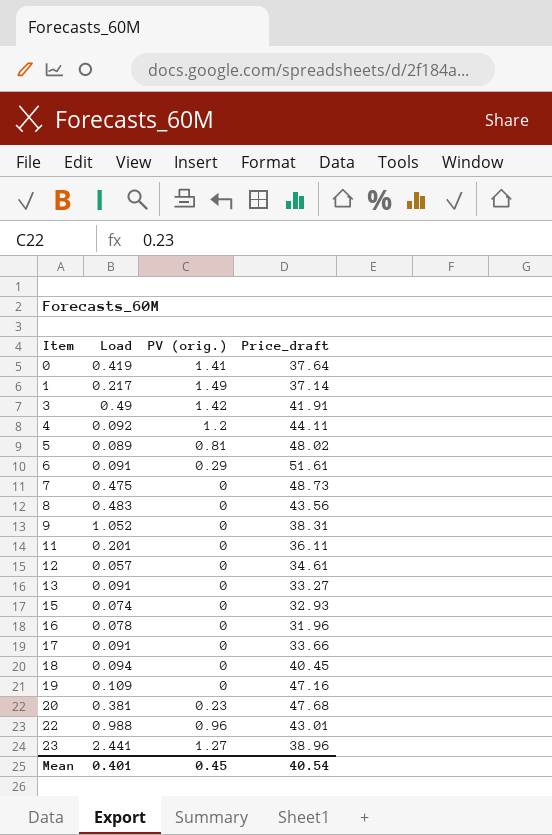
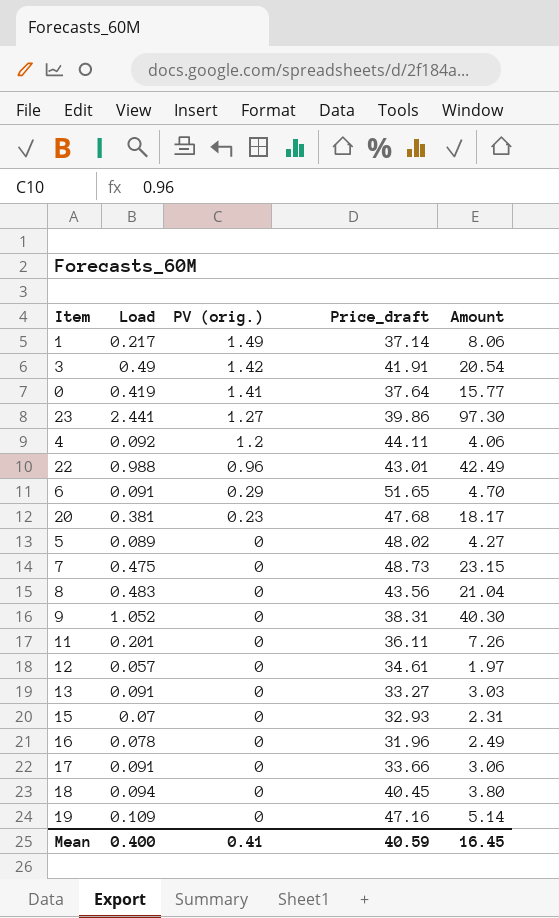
row order: Item ascending -> PV (orig.) descending
column Amount | formula: none -> [Load] * [Price_draft]
23 | Price_draft: 38.96 -> 39.86
6 | Price_draft: 51.61 -> 51.65
5 | PV (orig.): 0.81 -> 0
15 | Load: 0.074 -> 0.07
Mean | Load: 0.401 -> 0.400
Mean | PV (orig.): 0.45 -> 0.41
Mean | Price_draft: 40.54 -> 40.59

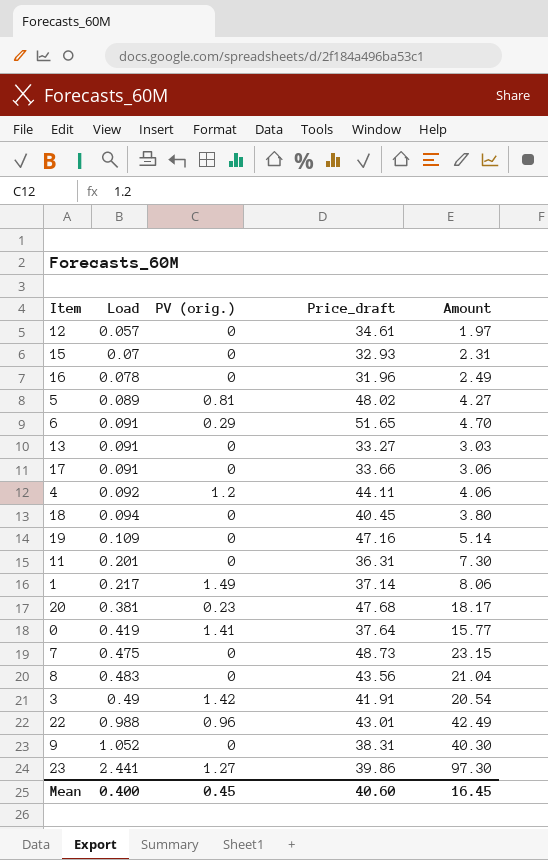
row order: PV (orig.) descending -> Load ascending
5 | PV (orig.): 0 -> 0.81
11 | Price_draft: 36.11 -> 36.31
11 | Amount: 7.26 -> 7.30
Mean | PV (orig.): 0.41 -> 0.45
Mean | Price_draft: 40.59 -> 40.60

